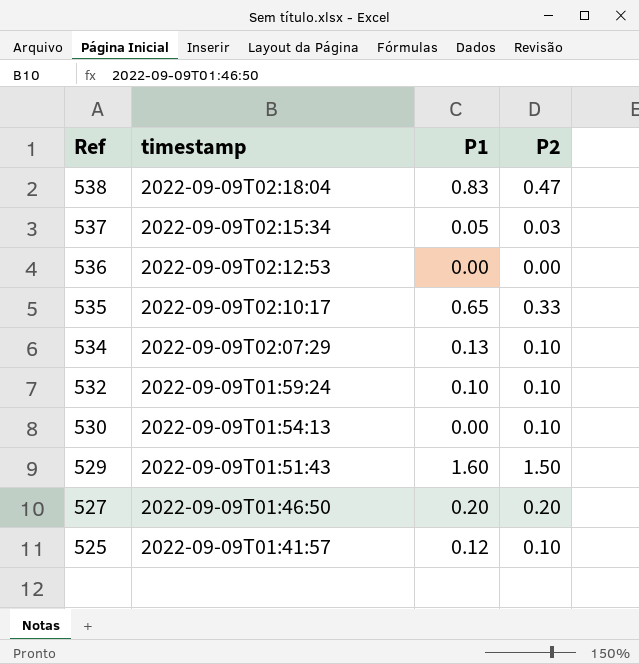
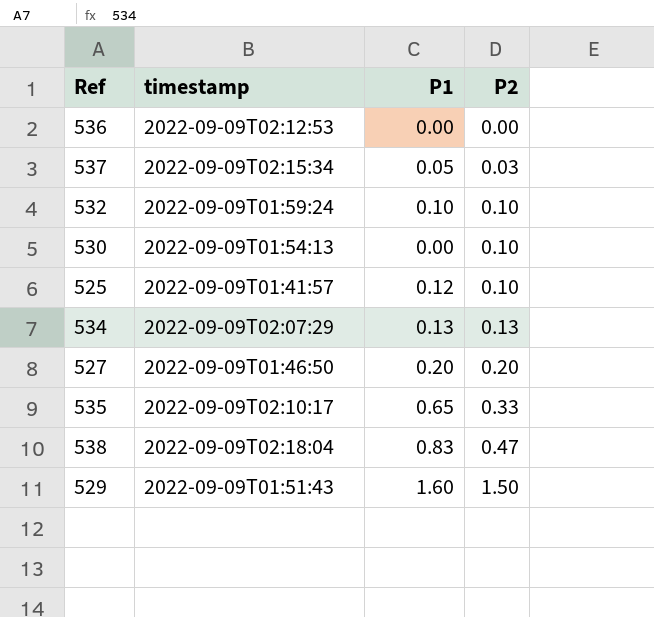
row order: Ref descending -> P2 ascending
534 | P2: 0.10 -> 0.13

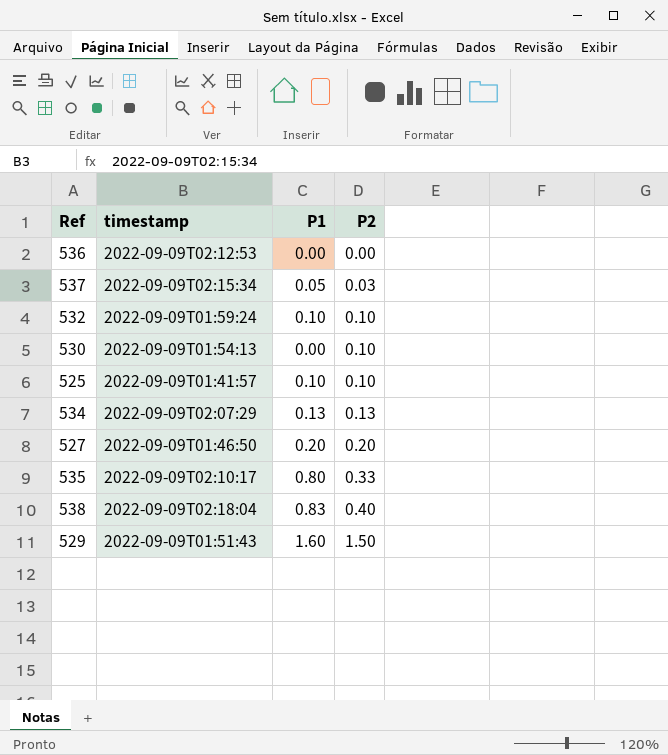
525 | P1: 0.12 -> 0.10
535 | P1: 0.65 -> 0.80
538 | P2: 0.47 -> 0.40

